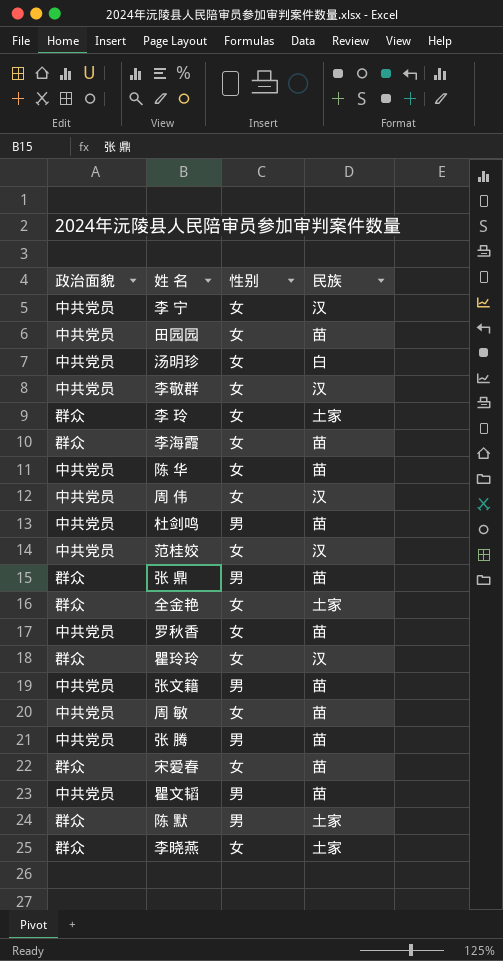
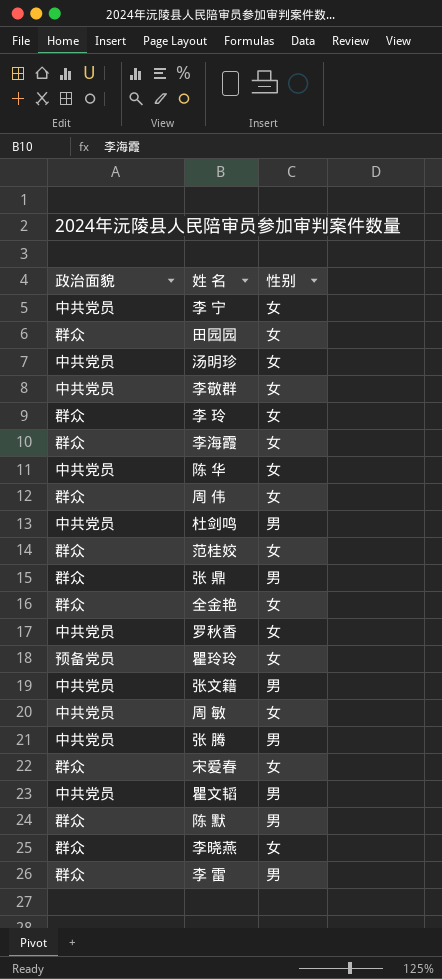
column 民族 | position: 4 -> none
田园园 | 政治面貌: 中共党员 -> 群众
周 伟 | 政治面貌: 中共党员 -> 群众
范桂姣 | 政治面貌: 中共党员 -> 群众
瞿玲玲 | 政治面貌: 群众 -> 预备党员
row 李 雷: none -> 群众 | 男

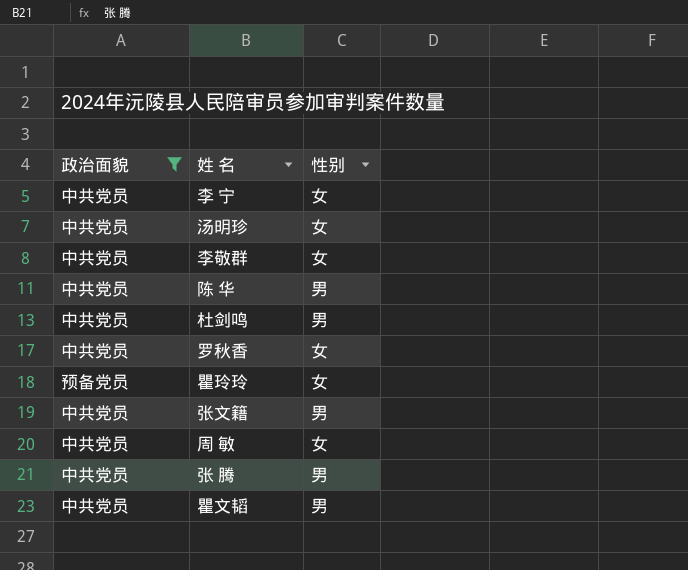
filter: none -> 政治面貌 != 群众
陈 华 | 性别: 女 -> 男

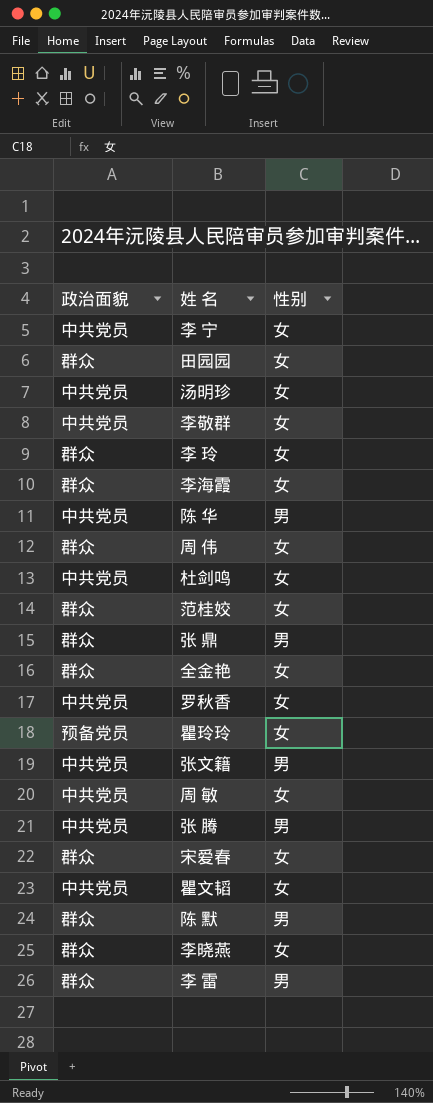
filter: 政治面貌 != 群众 -> none
杜剑鸣 | 性别: 男 -> 女
瞿文韬 | 性别: 男 -> 女

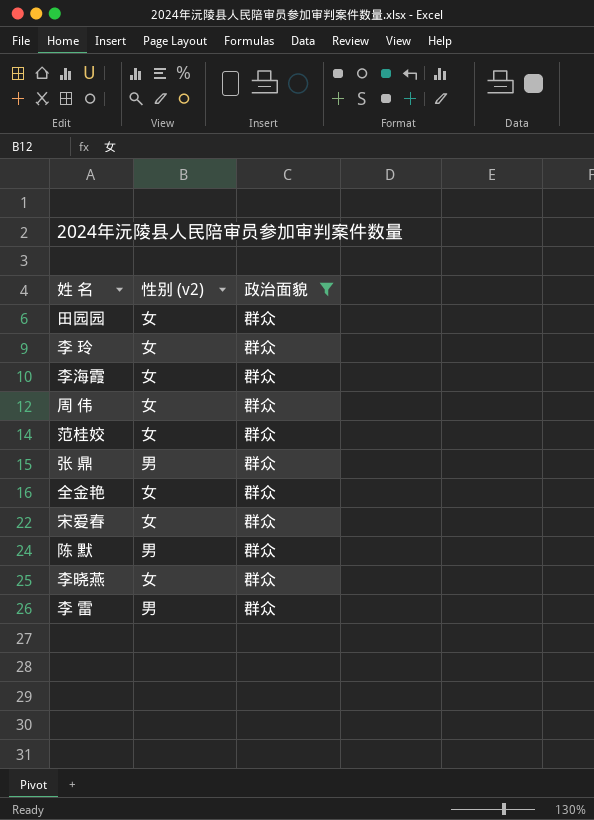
filter: none -> 政治面貌 = 群众
column name: 性别 -> 性别 (v2)
column 政治面貌 | position: 1 -> 3

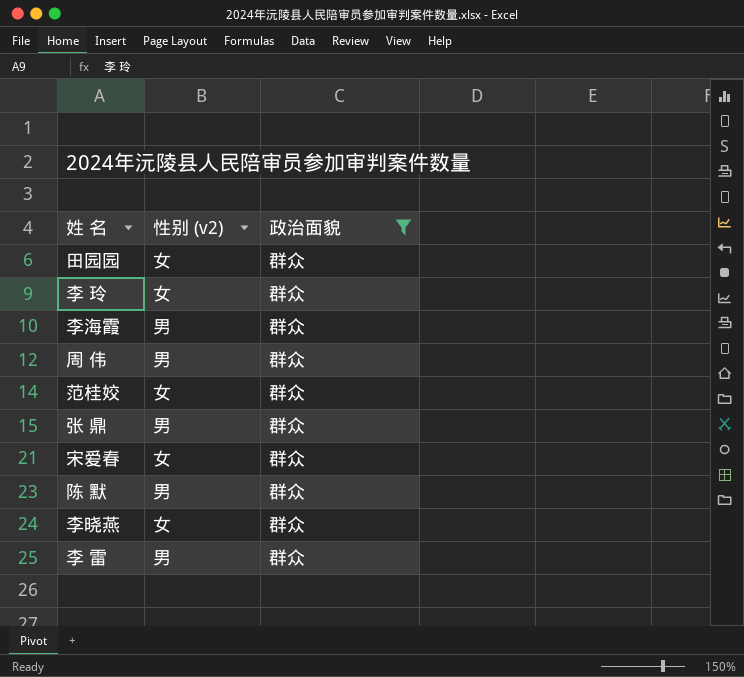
row 全金艳: 女 | 群众 -> none
李海霞 | 性别 (v2): 女 -> 男
周 伟 | 性别 (v2): 女 -> 男

